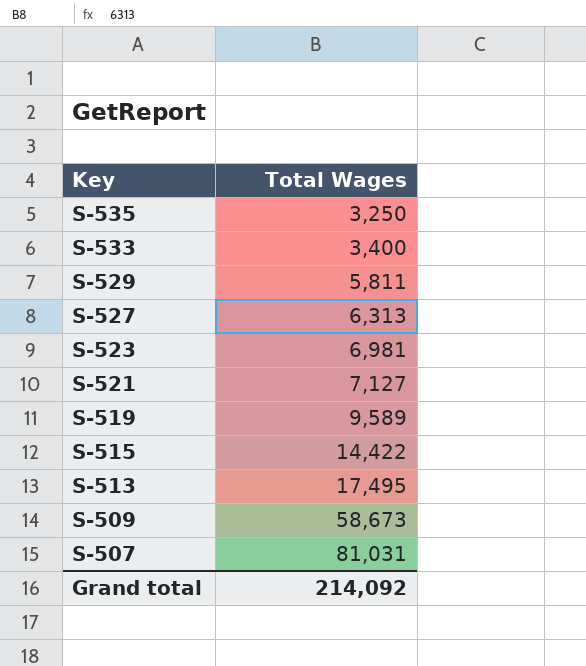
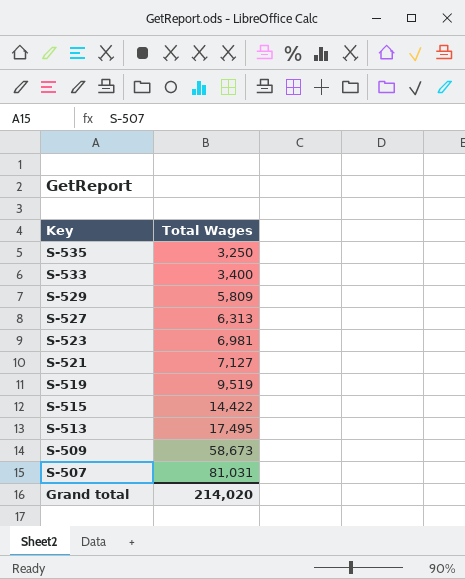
S-529 | Total Wages: 5,811 -> 5,809
S-519 | Total Wages: 9,589 -> 9,519
Grand total | Total Wages: 214,092 -> 214,020

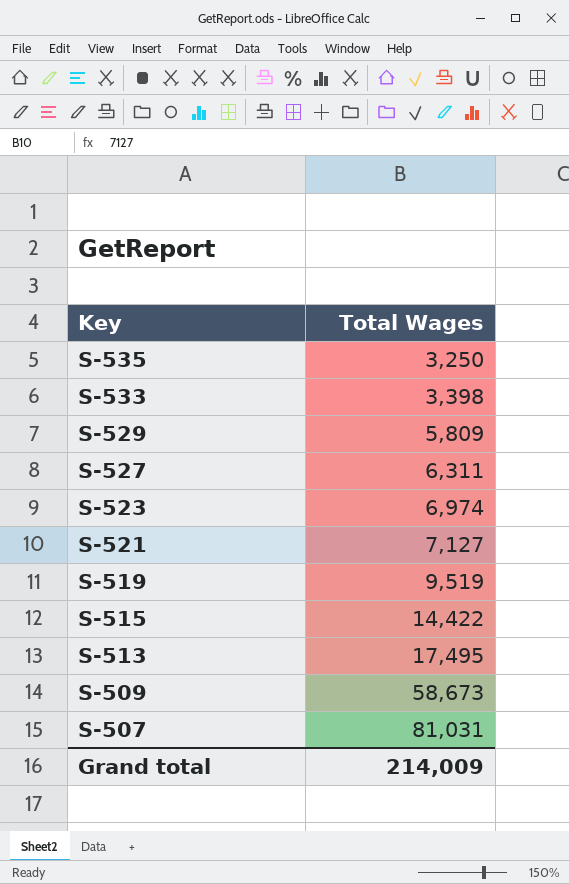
S-533 | Total Wages: 3,400 -> 3,398
S-527 | Total Wages: 6,313 -> 6,311
S-523 | Total Wages: 6,981 -> 6,974
Grand total | Total Wages: 214,020 -> 214,009

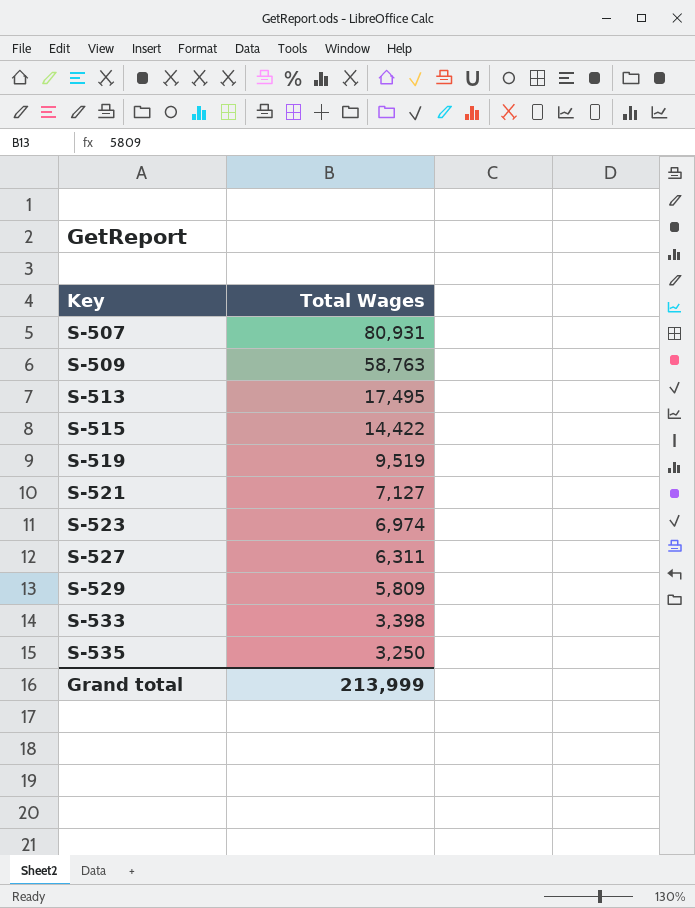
row order: Key descending -> Key ascending
S-507 | Total Wages: 81,031 -> 80,931
S-509 | Total Wages: 58,673 -> 58,763
Grand total | Total Wages: 214,009 -> 213,999

